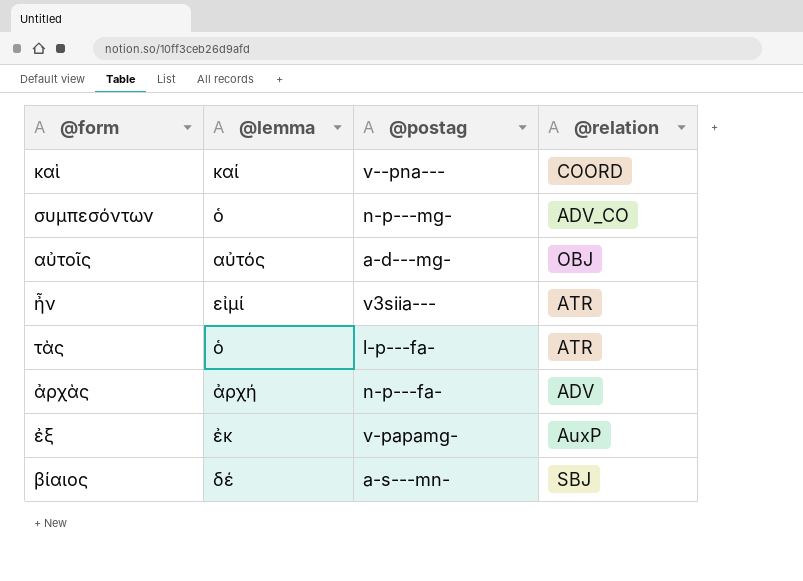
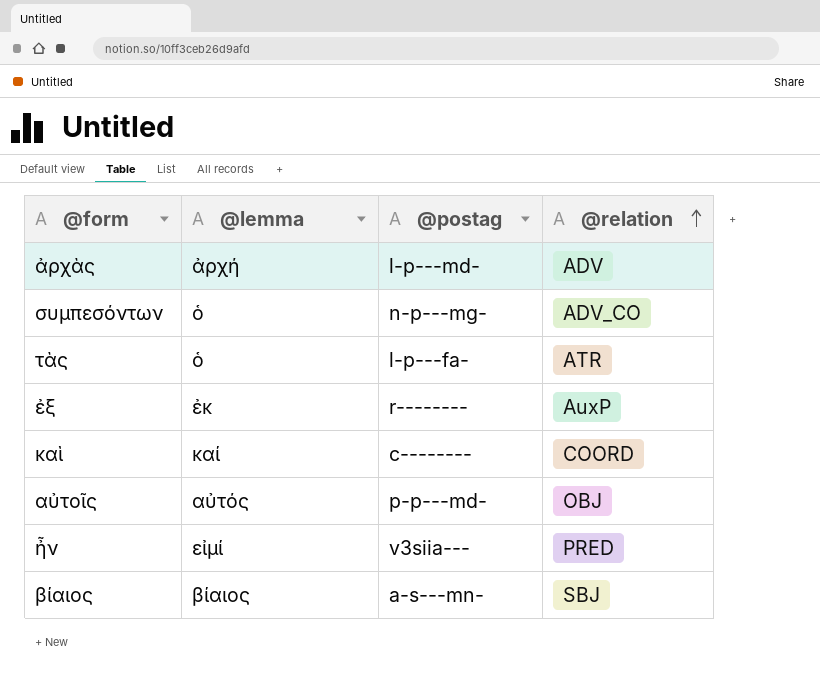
row order: none -> @relation ascending
ἀρχὰς | @postag: n-p---fa- -> l-p---md-
ἐξ | @postag: v-papamg- -> r--------
καὶ | @postag: v--pna--- -> c--------
αὐτοῖς | @postag: a-d---mg- -> p-p---md-
ἦν | @relation: ATR -> PRED
βίαιος | @lemma: δέ -> βίαιος

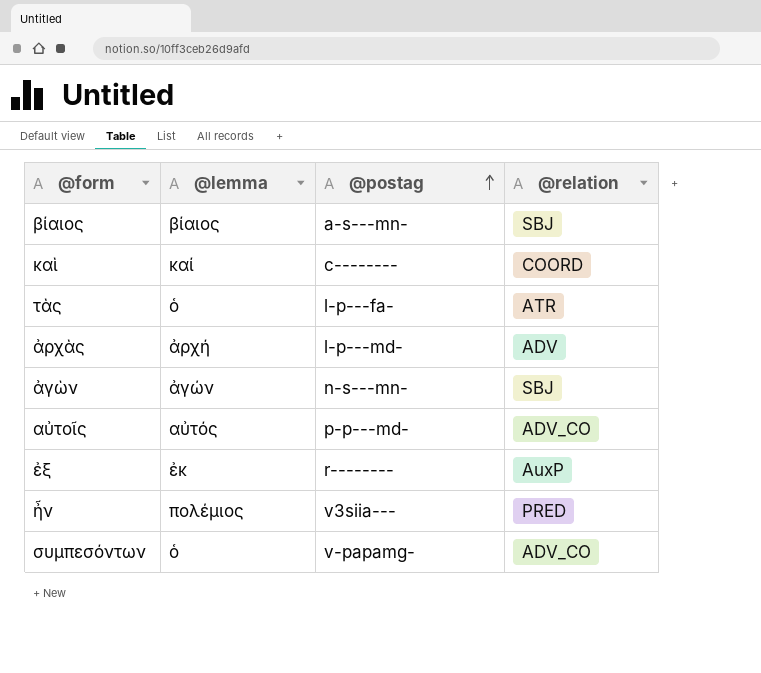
row order: @relation ascending -> @postag ascending
row ἀγὼν: none -> ἀγών | n-s---mn- | SBJ
αὐτοῖς | @relation: OBJ -> ADV_CO
ἦν | @lemma: εἰμί -> πολέμιος
συμπεσόντων | @postag: n-p---mg- -> v-papamg-

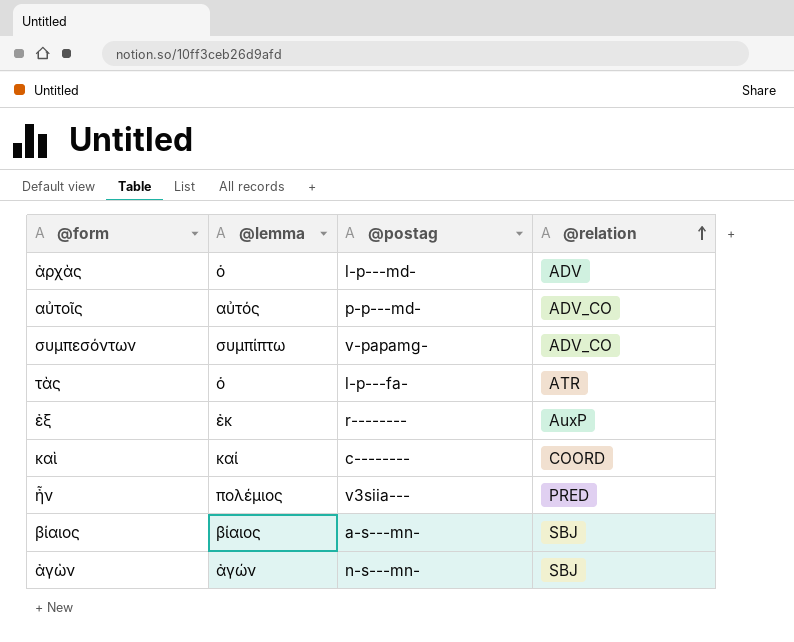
row order: @postag ascending -> @relation ascending
ἀρχὰς | @lemma: ἀρχή -> ὁ
συμπεσόντων | @lemma: ὁ -> συμπίπτω

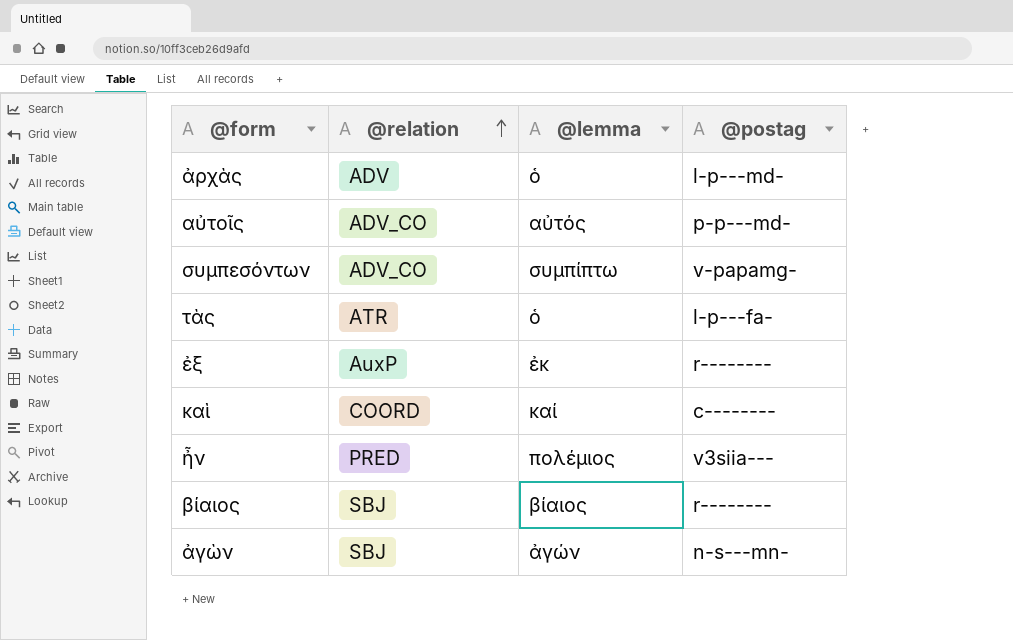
column @relation | position: 4 -> 2
βίαιος | @postag: a-s---mn- -> r--------

